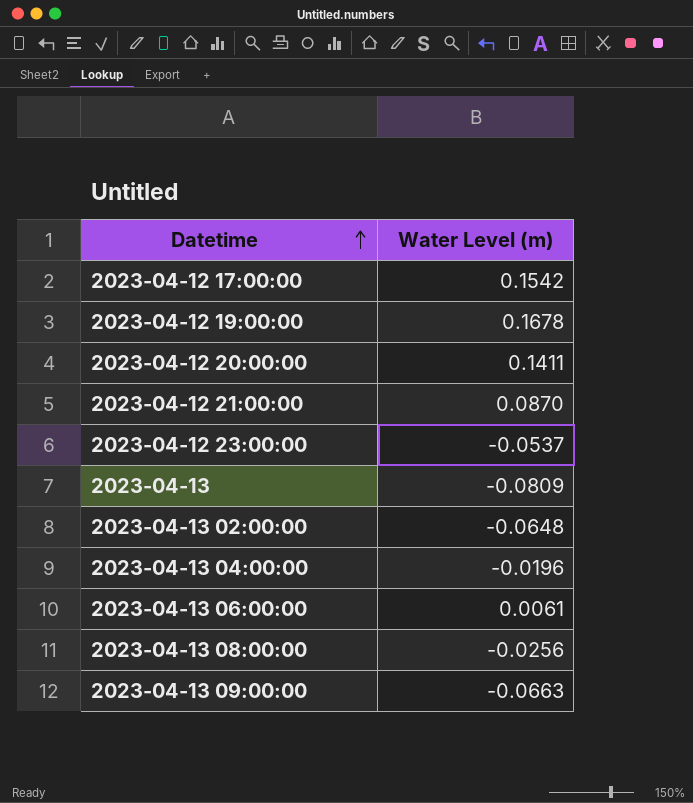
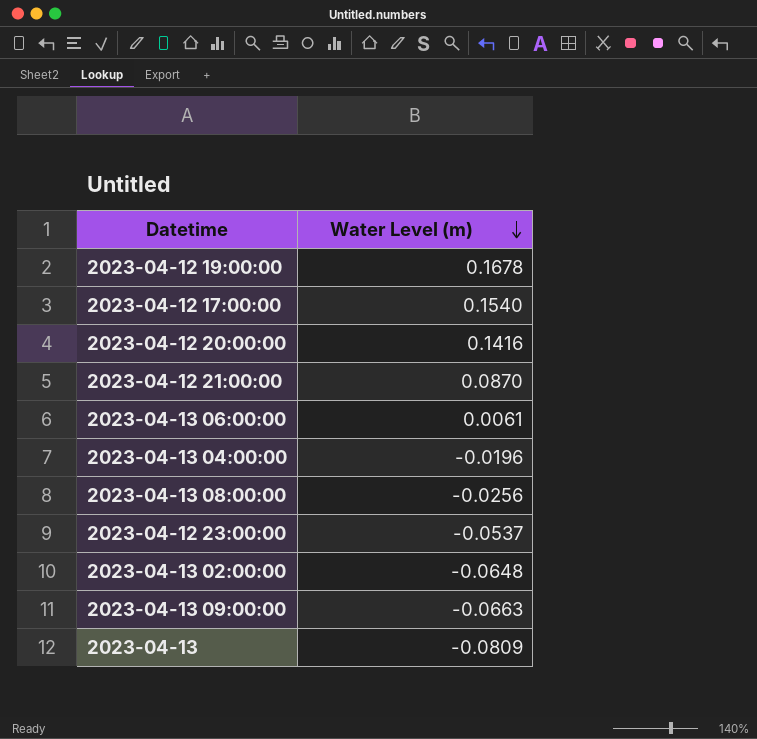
row order: Datetime ascending -> Water Level (m) descending
2023-04-12 17:00:00 | Water Level (m): 0.1542 -> 0.1540
2023-04-12 20:00:00 | Water Level (m): 0.1411 -> 0.1416

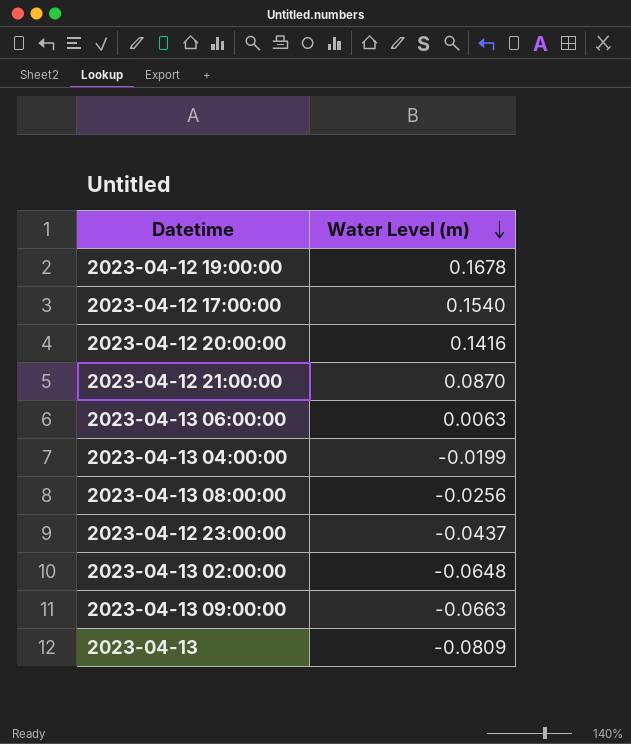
2023-04-13 06:00:00 | Water Level (m): 0.0061 -> 0.0063
2023-04-13 04:00:00 | Water Level (m): -0.0196 -> -0.0199
2023-04-12 23:00:00 | Water Level (m): -0.0537 -> -0.0437

